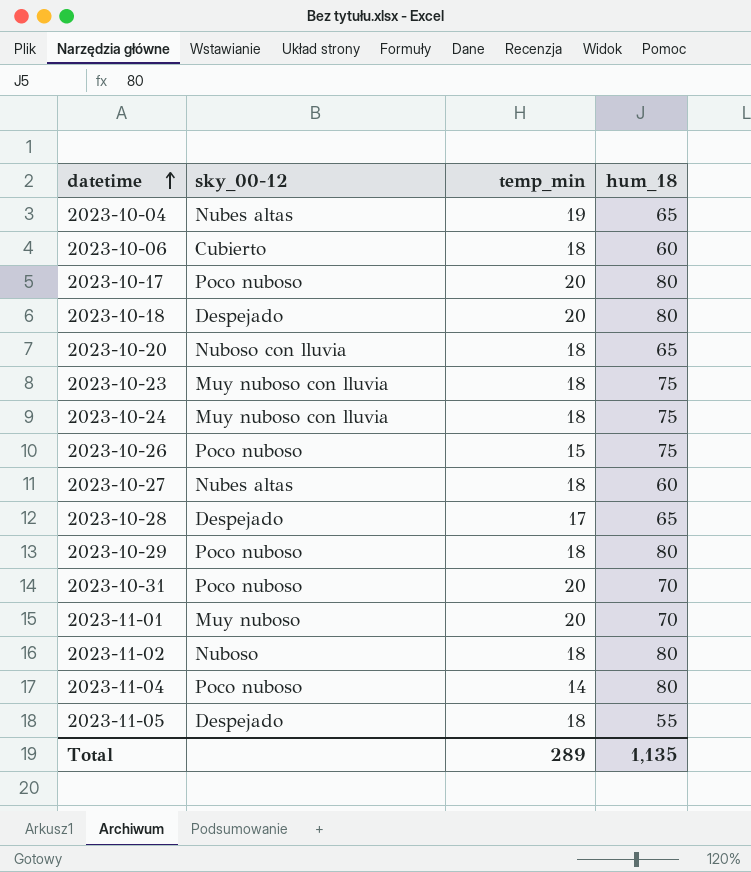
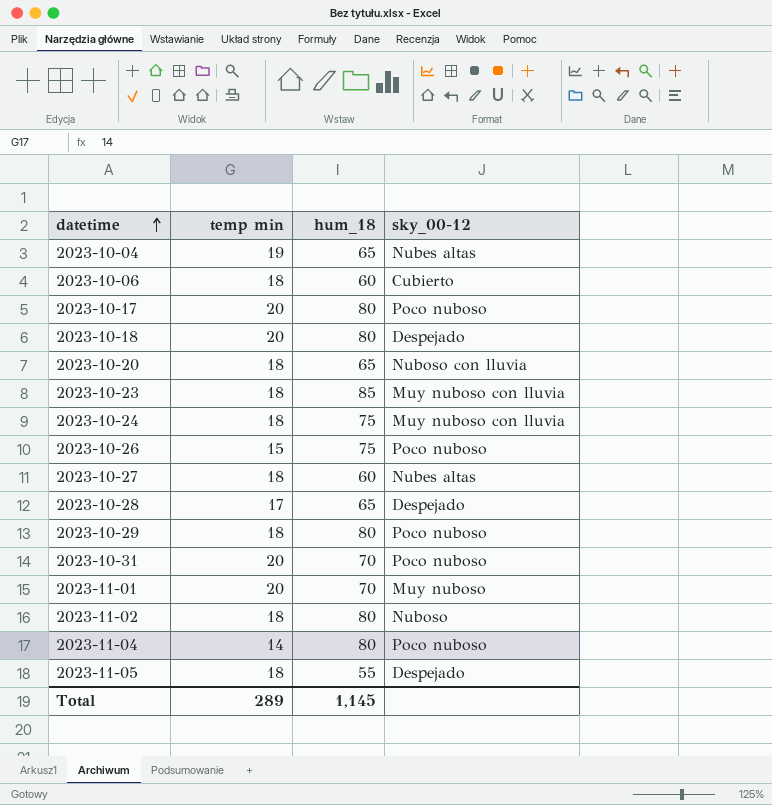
column name: temp_min -> temp min
column sky_00-12 | position: 2 -> 4
2023-10-23 | hum_18: 75 -> 85
Total | hum_18: 1,135 -> 1,145

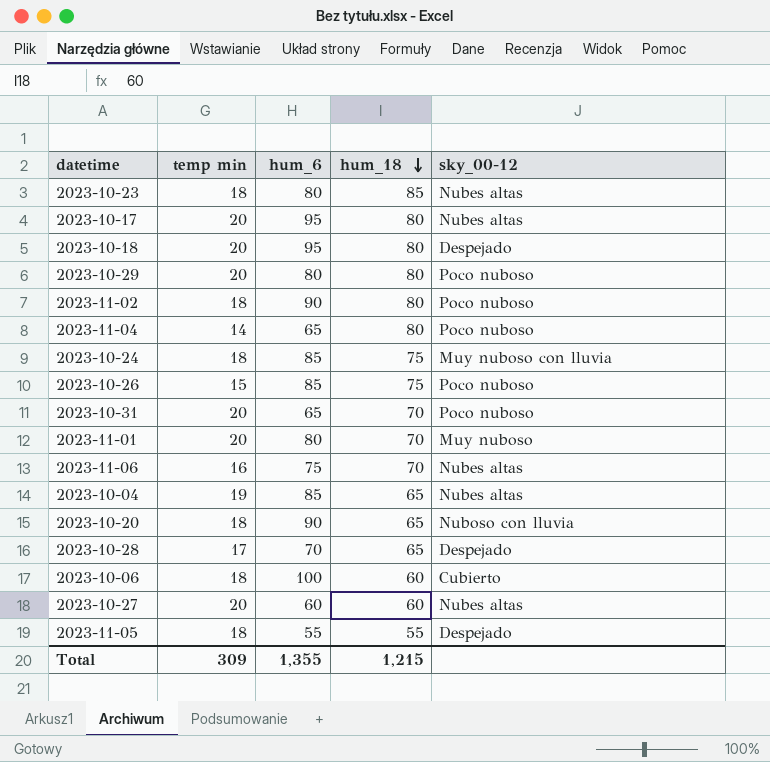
row order: datetime ascending -> hum_18 descending
column hum_6 | position: none -> 3
2023-10-23 | sky_00-12: Muy nuboso con lluvia -> Nubes altas
2023-10-17 | sky_00-12: Poco nuboso -> Nubes altas
2023-10-29 | temp min: 18 -> 20
2023-11-02 | sky_00-12: Nuboso -> Poco nuboso
row 2023-11-06: none -> 16 | 75 | 70 | Nubes altas
2023-10-27 | temp min: 18 -> 20
Total | temp min: 289 -> 309
Total | hum_18: 1,145 -> 1,215

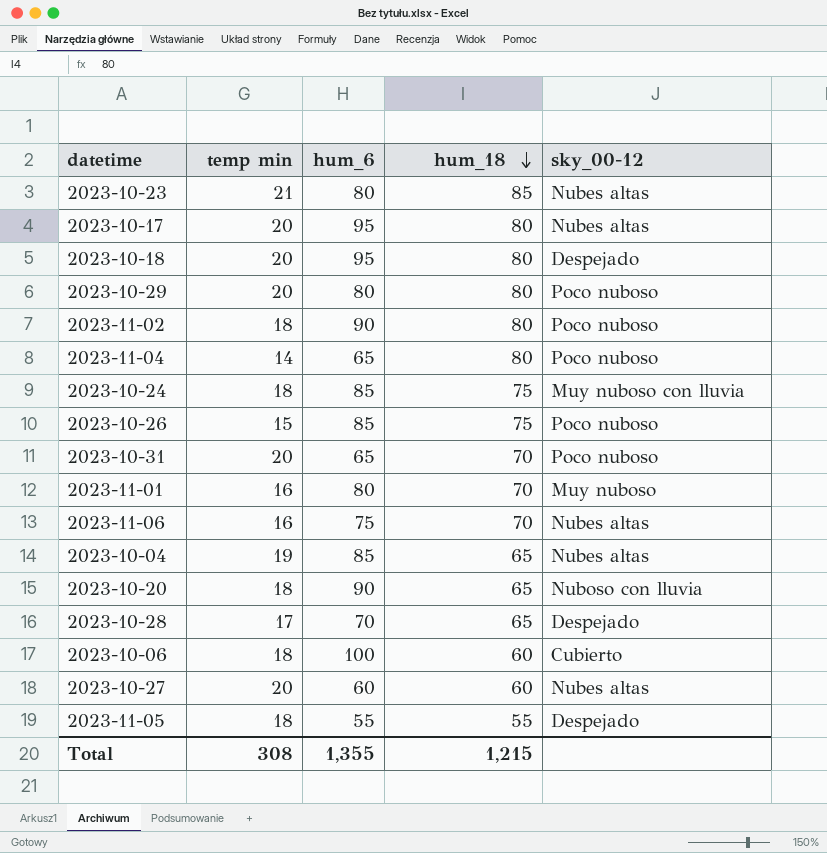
2023-10-23 | temp min: 18 -> 21
2023-11-01 | temp min: 20 -> 16
Total | temp min: 309 -> 308

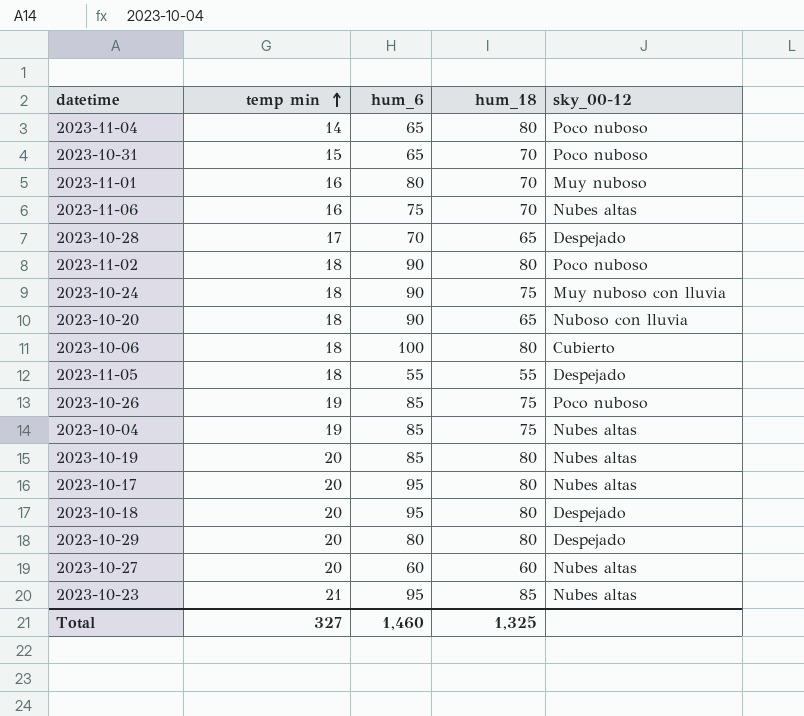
row order: hum_18 descending -> temp min ascending
2023-10-31 | temp min: 20 -> 15
2023-10-24 | hum_6: 85 -> 90
2023-10-06 | hum_18: 60 -> 80
2023-10-26 | temp min: 15 -> 19
2023-10-04 | hum_18: 65 -> 75
row 2023-10-19: none -> 20 | 85 | 80 | Nubes altas
2023-10-29 | sky_00-12: Poco nuboso -> Despejado
2023-10-23 | hum_6: 80 -> 95
Total | temp min: 308 -> 327
Total | hum_6: 1,355 -> 1,460
Total | hum_18: 1,215 -> 1,325

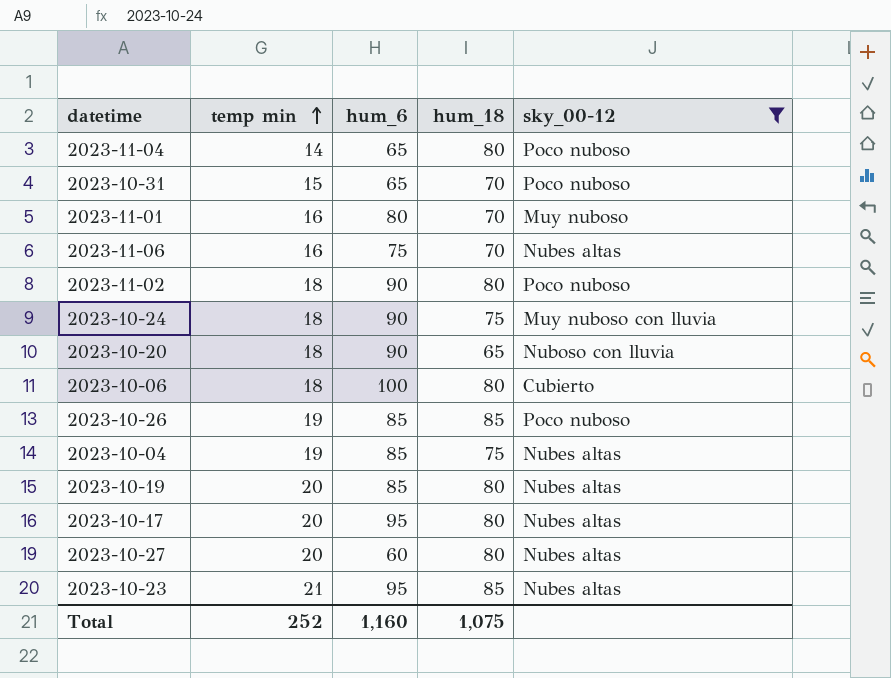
filter: none -> sky_00-12 != Despejado
2023-10-26 | hum_18: 75 -> 85
2023-10-27 | hum_18: 60 -> 80
Total | temp min: 327 -> 252
Total | hum_6: 1,460 -> 1,160
Total | hum_18: 1,325 -> 1,075

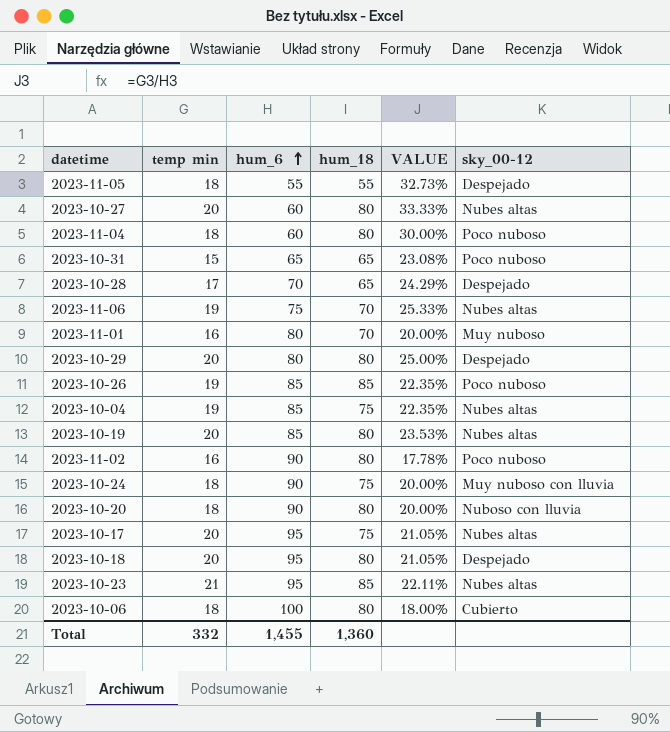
filter: sky_00-12 != Despejado -> none
row order: temp min ascending -> hum_6 ascending
column VALUE | formula: none -> [temp min] / [hum_6]
2023-11-04 | temp min: 14 -> 18
2023-11-04 | hum_6: 65 -> 60
2023-10-31 | hum_18: 70 -> 65
2023-11-06 | temp min: 16 -> 19
2023-11-02 | temp min: 18 -> 16
2023-10-20 | hum_18: 65 -> 80
2023-10-17 | hum_18: 80 -> 75
Total | temp min: 252 -> 332
Total | hum_6: 1,160 -> 1,455
Total | hum_18: 1,075 -> 1,360

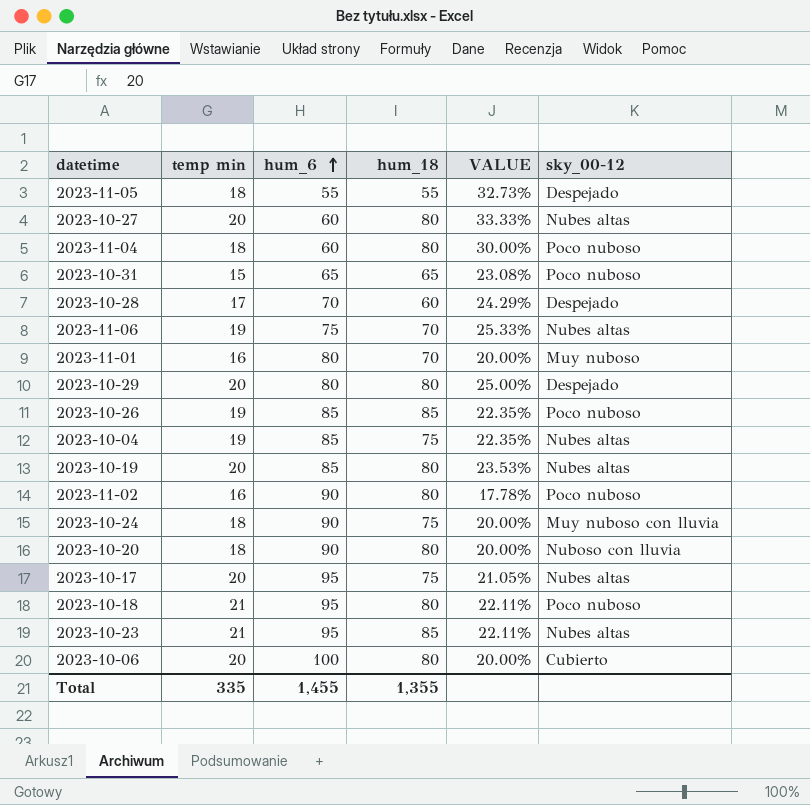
2023-10-28 | hum_18: 65 -> 60
2023-10-18 | temp min: 20 -> 21
2023-10-18 | VALUE: 21.05% -> 22.11%
2023-10-18 | sky_00-12: Despejado -> Poco nuboso
2023-10-06 | temp min: 18 -> 20
2023-10-06 | VALUE: 18.00% -> 20.00%
Total | temp min: 332 -> 335
Total | hum_18: 1,360 -> 1,355

